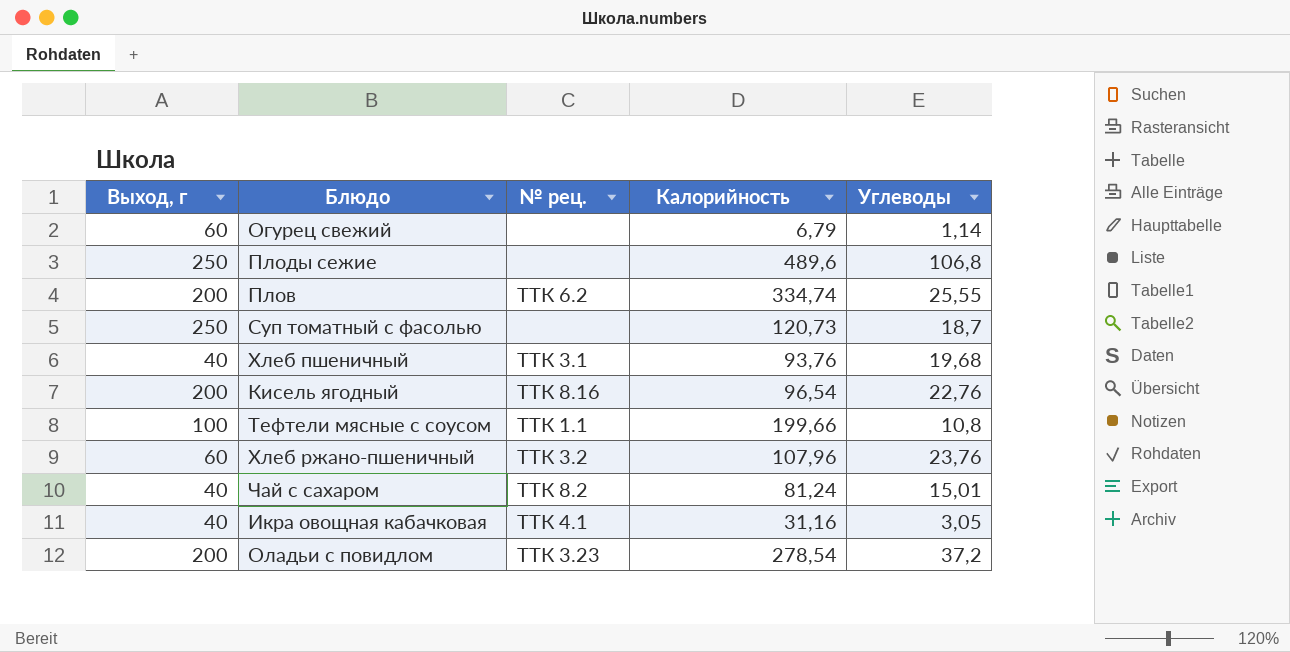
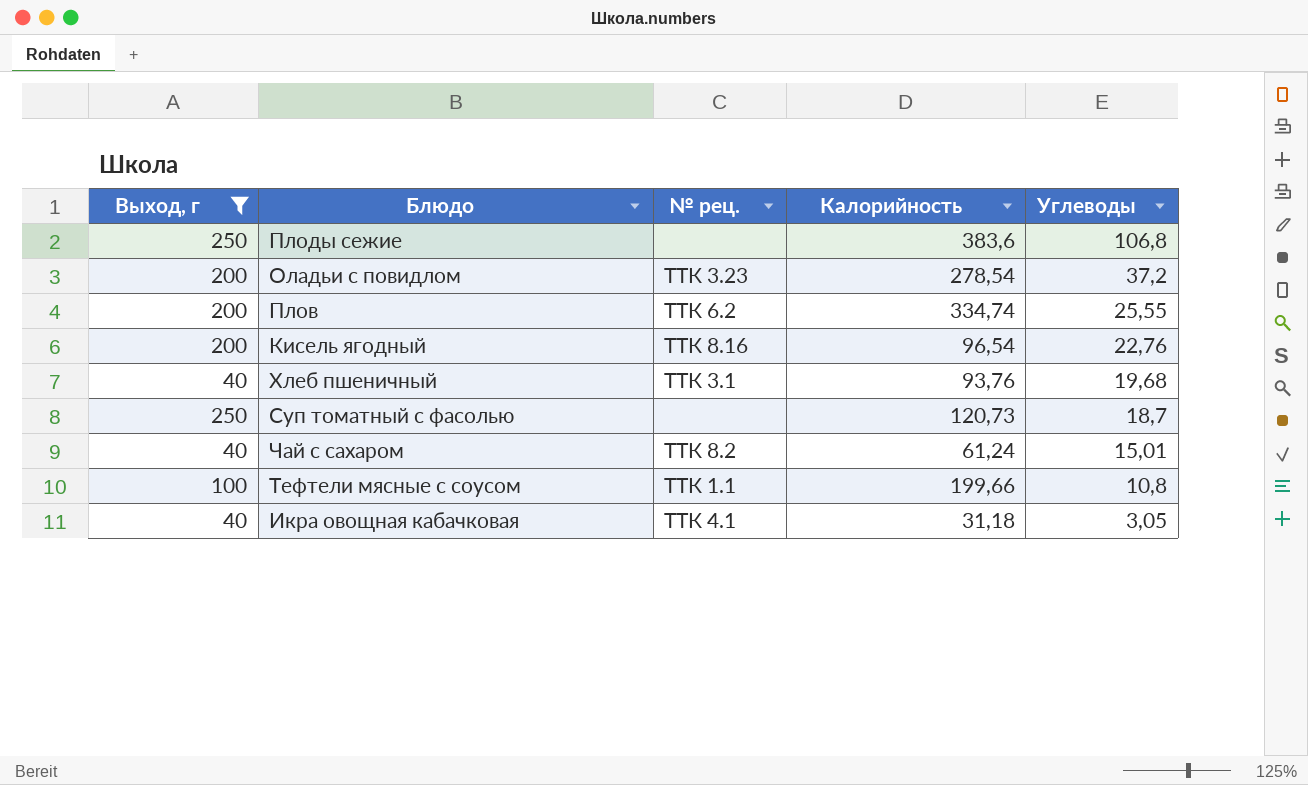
filter: none -> Выход, г != 60
row order: none -> Углеводы descending
Плоды сежие | Калорийность: 489,6 -> 383,6
Чай с сахаром | Калорийность: 81,24 -> 61,24
Икра овощная кабачковая | Калорийность: 31,16 -> 31,18

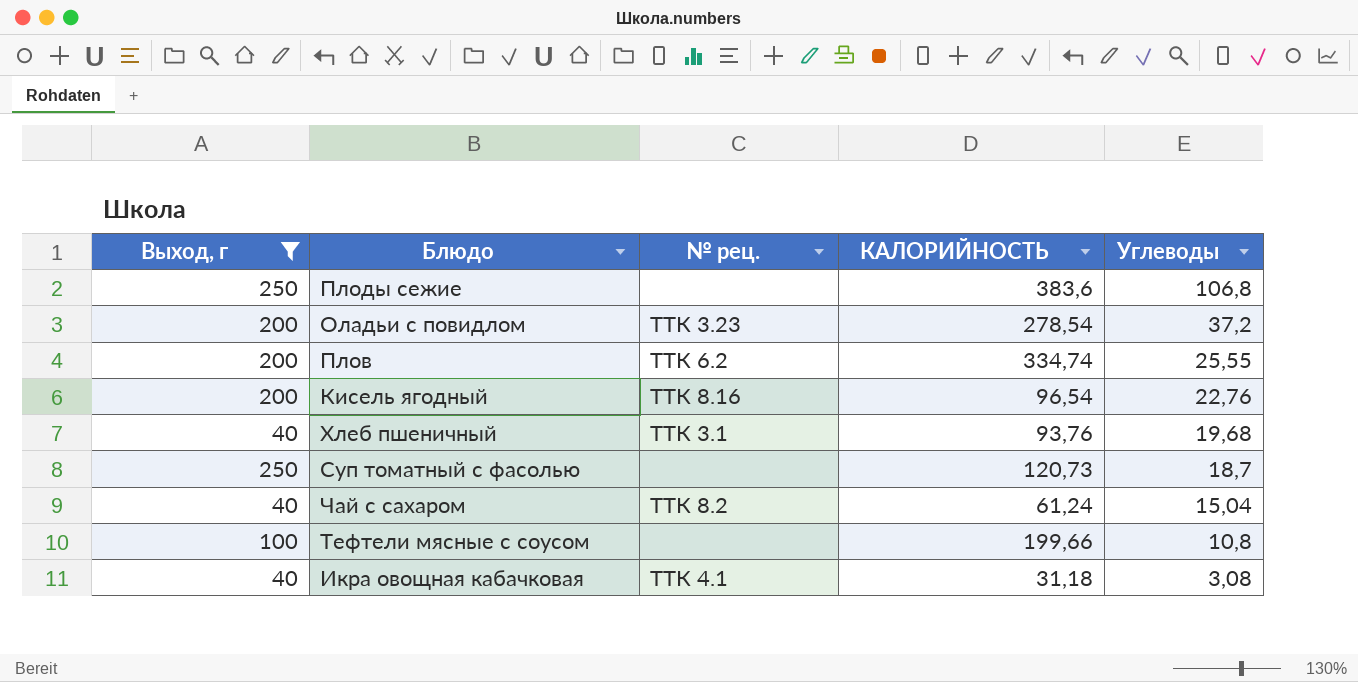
column name: Калорийность -> КАЛОРИЙНОСТЬ
Чай с сахаром | Углеводы: 15,01 -> 15,04
Тефтели мясные с соусом | № рец.: ТТК 1.1 -> none
Икра овощная кабачковая | Углеводы: 3,05 -> 3,08

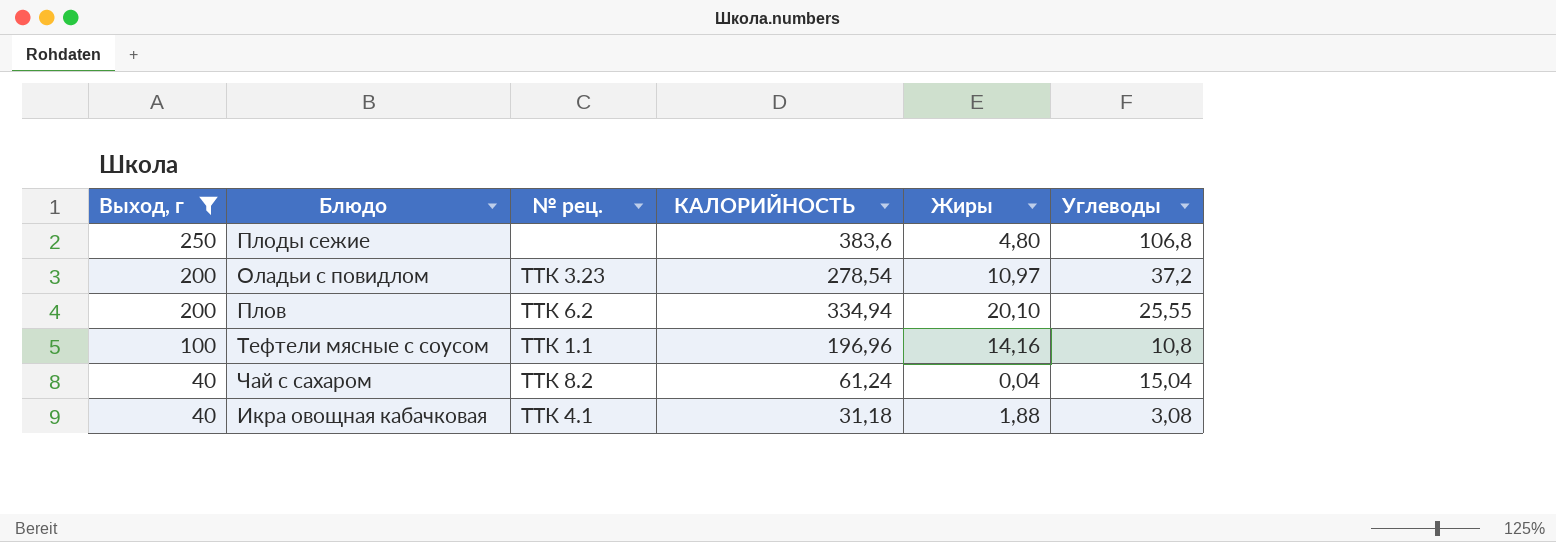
row order: Углеводы descending -> Выход, г descending
column Жиры | position: none -> 5
row Кисель ягодный: 200 | ТТК 8.16 | 96,54 | 22,76 -> none
row Хлеб пшеничный: 40 | ТТК 3.1 | 93,76 | 19,68 -> none
row Суп томатный с фасолью: 250 | none | 120,73 | 18,7 -> none
Плов | КАЛОРИЙНОСТЬ: 334,74 -> 334,94
Тефтели мясные с соусом | № рец.: none -> ТТК 1.1
Тефтели мясные с соусом | КАЛОРИЙНОСТЬ: 199,66 -> 196,96

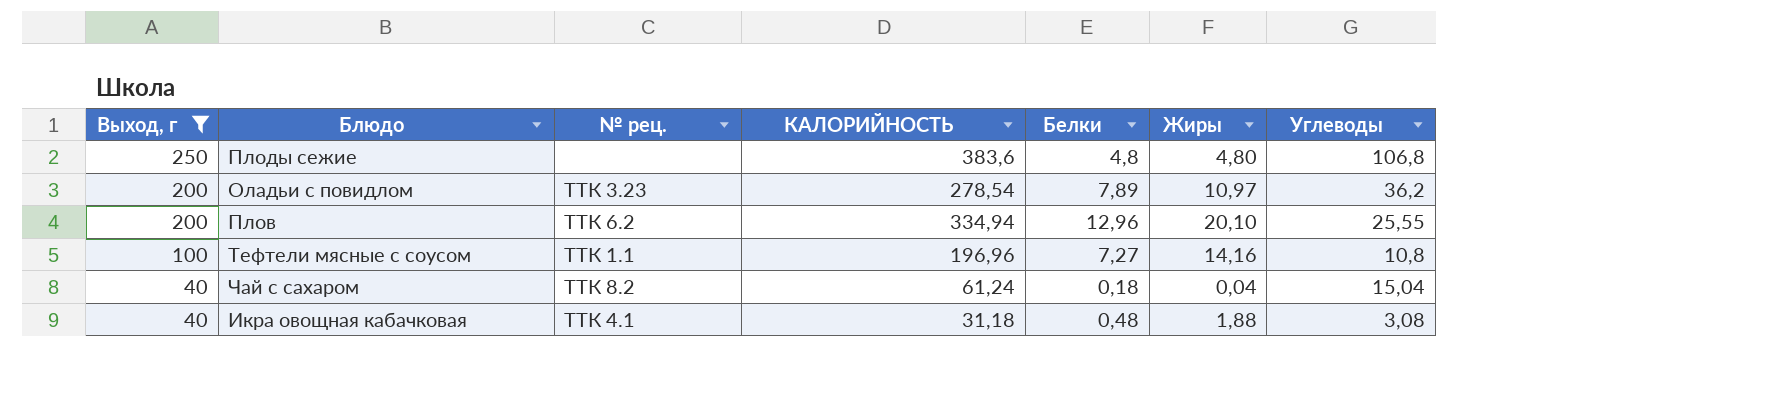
column Белки | position: none -> 5
Оладьи с повидлом | Углеводы: 37,2 -> 36,2

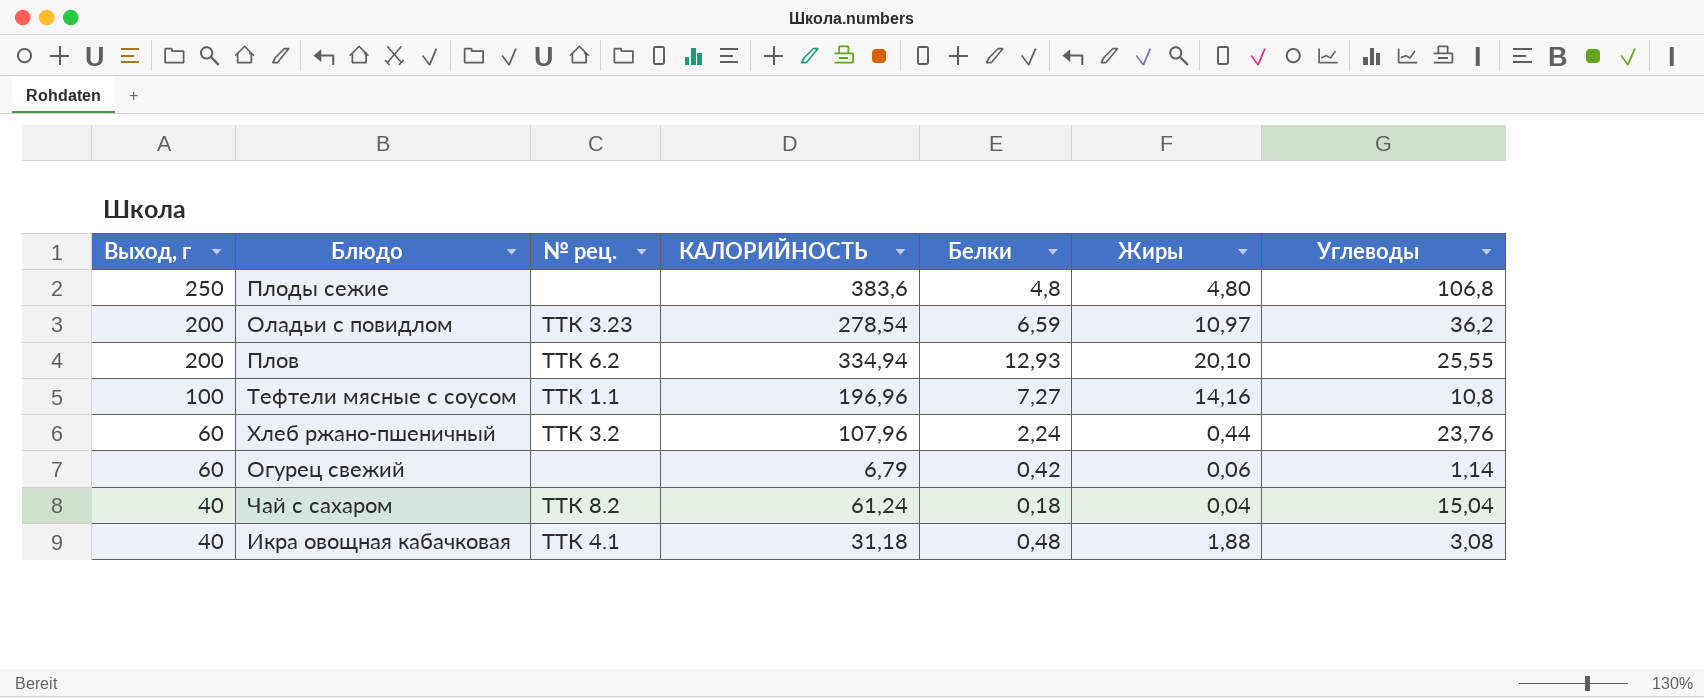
filter: Выход, г != 60 -> none
Оладьи с повидлом | Белки: 7,89 -> 6,59
Плов | Белки: 12,96 -> 12,93

